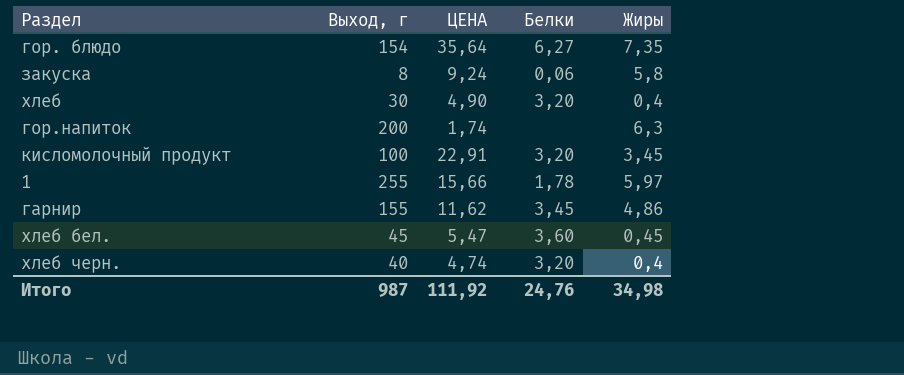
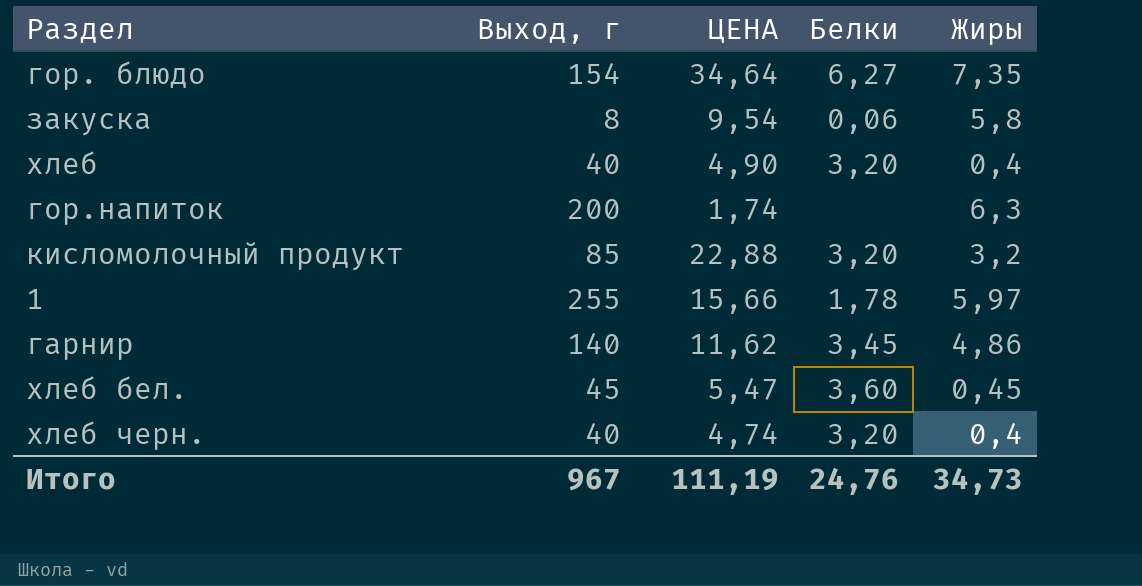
гор. блюдо | ЦЕНА: 35,64 -> 34,64
закуска | ЦЕНА: 9,24 -> 9,54
хлеб | Выход, г: 30 -> 40
кисломолочный продукт | Выход, г: 100 -> 85
кисломолочный продукт | ЦЕНА: 22,91 -> 22,88
кисломолочный продукт | Жиры: 3,45 -> 3,2
гарнир | Выход, г: 155 -> 140
Итого | Выход, г: 987 -> 967
Итого | ЦЕНА: 111,92 -> 111,19
Итого | Жиры: 34,98 -> 34,73

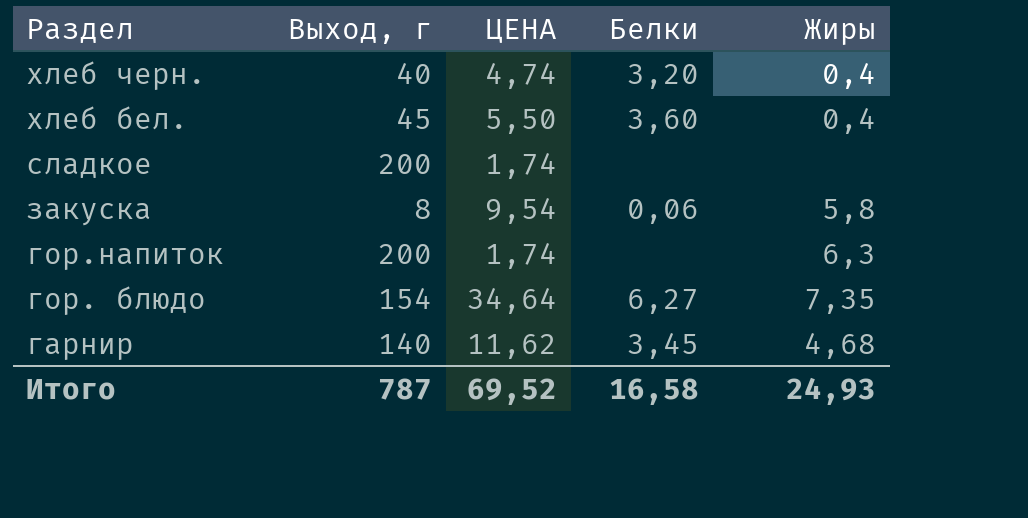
row order: none -> Раздел descending
row хлеб: 40 | 4,90 | 3,20 | 0,4 -> none
row кисломолочный продукт: 85 | 22,88 | 3,20 | 3,2 -> none
row 1: 255 | 15,66 | 1,78 | 5,97 -> none
хлеб бел. | ЦЕНА: 5,47 -> 5,50
хлеб бел. | Жиры: 0,45 -> 0,4
row сладкое: none -> 200 | 1,74 | none | none
гарнир | Жиры: 4,86 -> 4,68
Итого | Выход, г: 967 -> 787
Итого | ЦЕНА: 111,19 -> 69,52
Итого | Белки: 24,76 -> 16,58
Итого | Жиры: 34,73 -> 24,93

